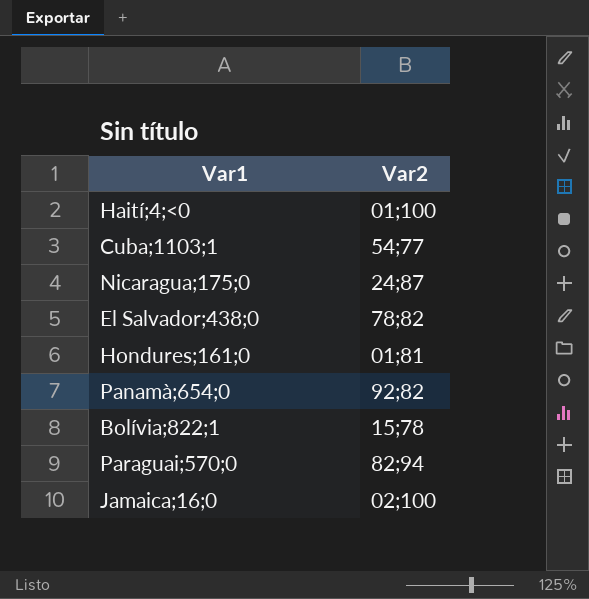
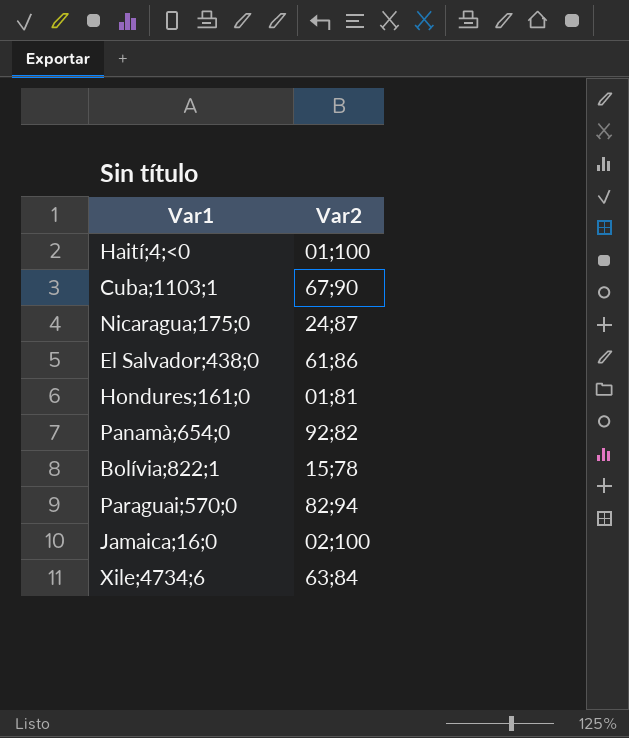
Cuba;1103;1 | Var2: 54;77 -> 67;90
El Salvador;438;0 | Var2: 78;82 -> 61;86
row Xile;4734;6: none -> 63;84

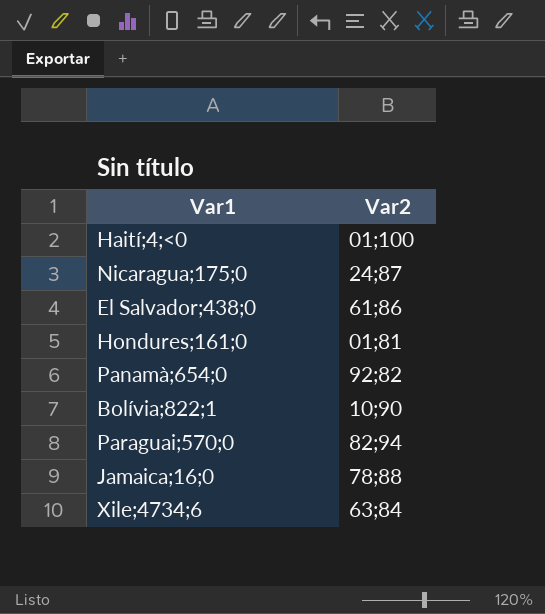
row Cuba;1103;1: 67;90 -> none
Bolívia;822;1 | Var2: 15;78 -> 10;90
Jamaica;16;0 | Var2: 02;100 -> 78;88

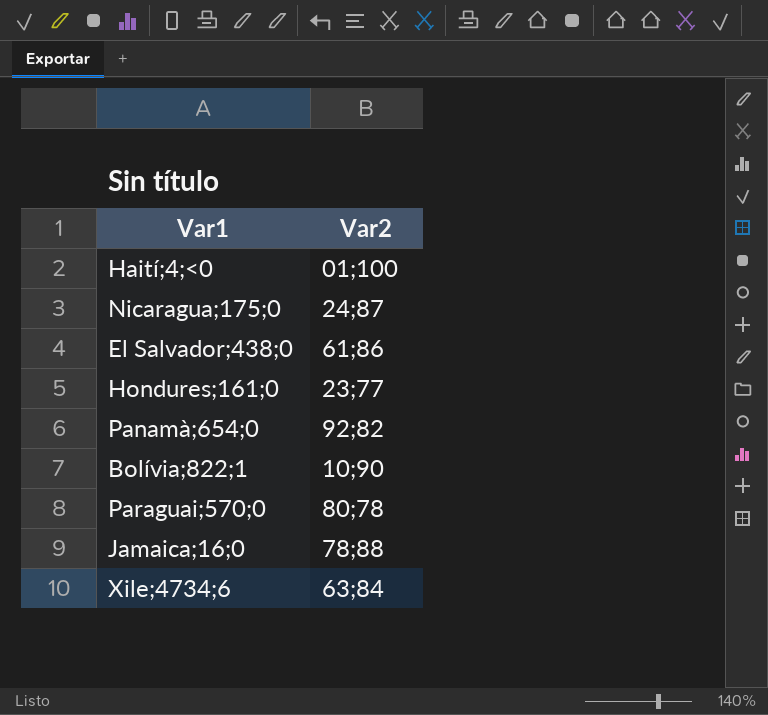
Hondures;161;0 | Var2: 01;81 -> 23;77
Paraguai;570;0 | Var2: 82;94 -> 80;78

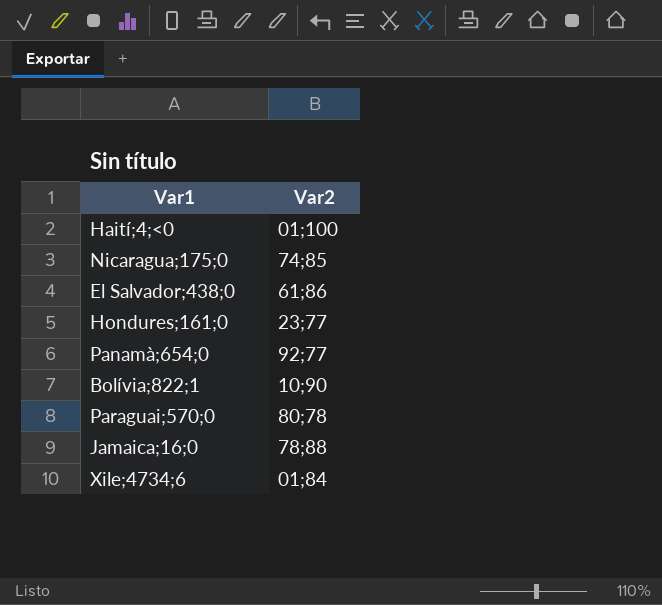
Nicaragua;175;0 | Var2: 24;87 -> 74;85
Panamà;654;0 | Var2: 92;82 -> 92;77
Xile;4734;6 | Var2: 63;84 -> 01;84

